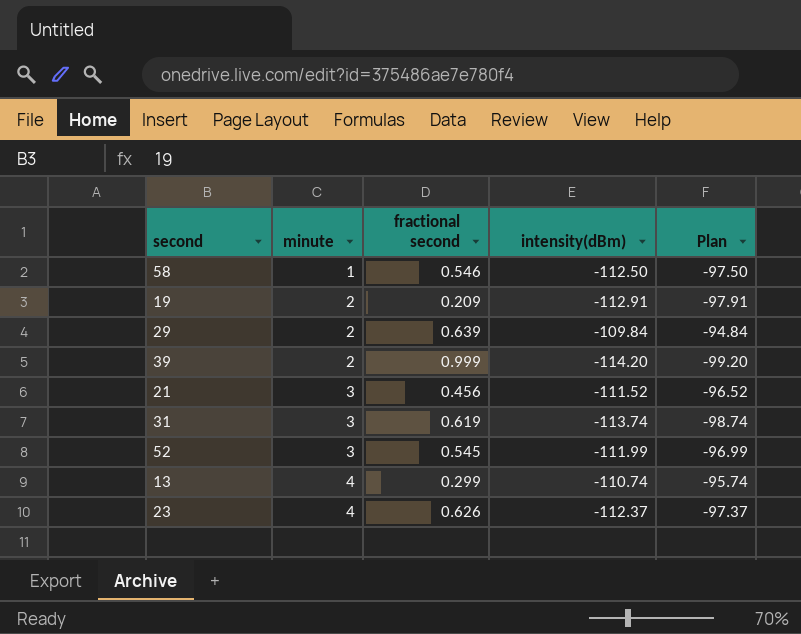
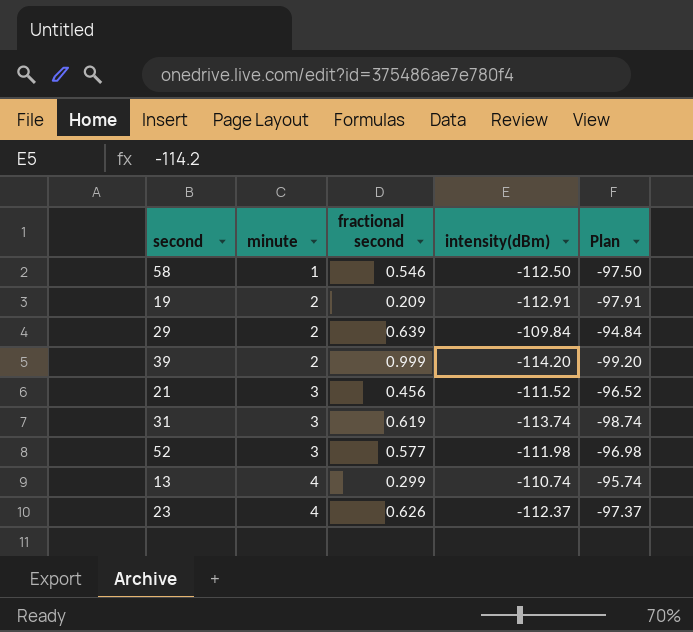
52 | fractional second: 0.545 -> 0.577
52 | intensity(dBm): -111.99 -> -111.98
52 | Plan: -96.99 -> -96.98

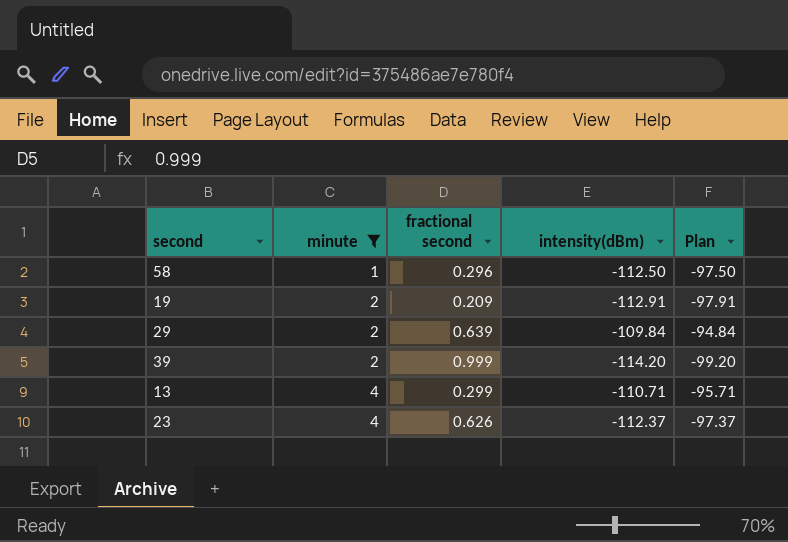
filter: none -> minute != 3
58 | fractional second: 0.546 -> 0.296
13 | intensity(dBm): -110.74 -> -110.71
13 | Plan: -95.74 -> -95.71

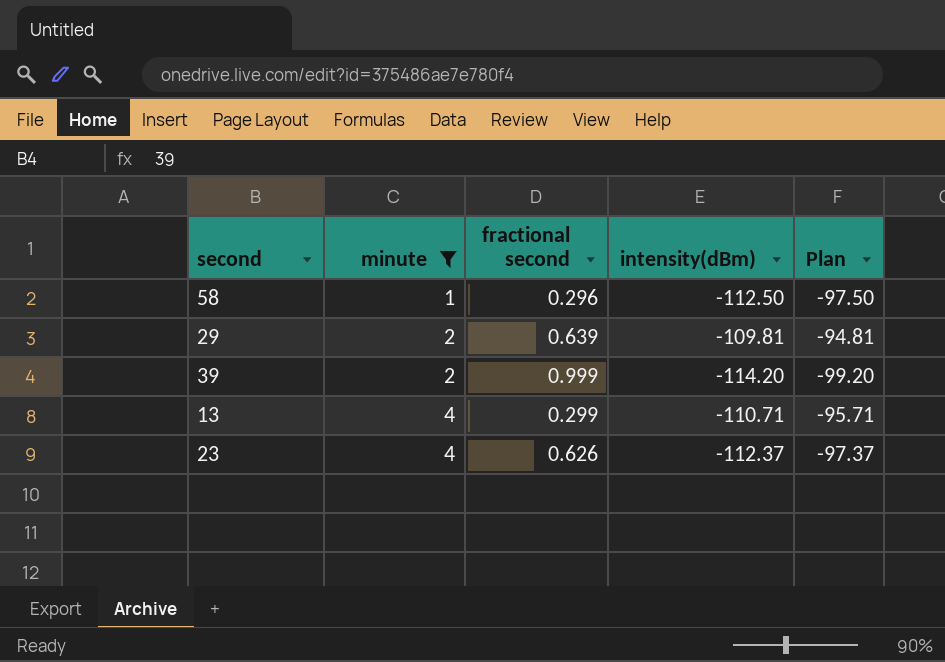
row 19: 2 | 0.209 | -112.91 | -97.91 -> none
29 | intensity(dBm): -109.84 -> -109.81
29 | Plan: -94.84 -> -94.81

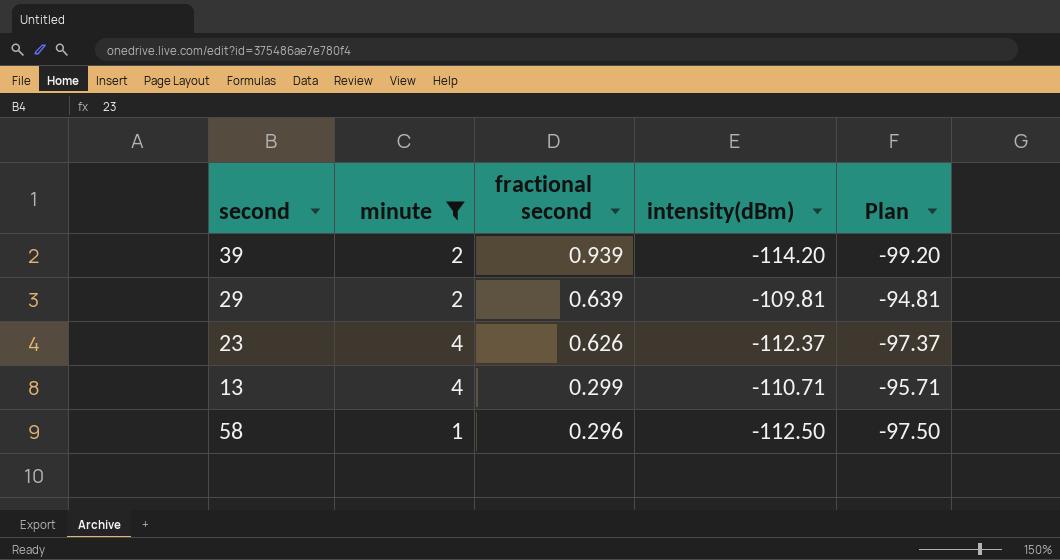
row order: minute ascending -> fractional second descending
39 | fractional second: 0.999 -> 0.939

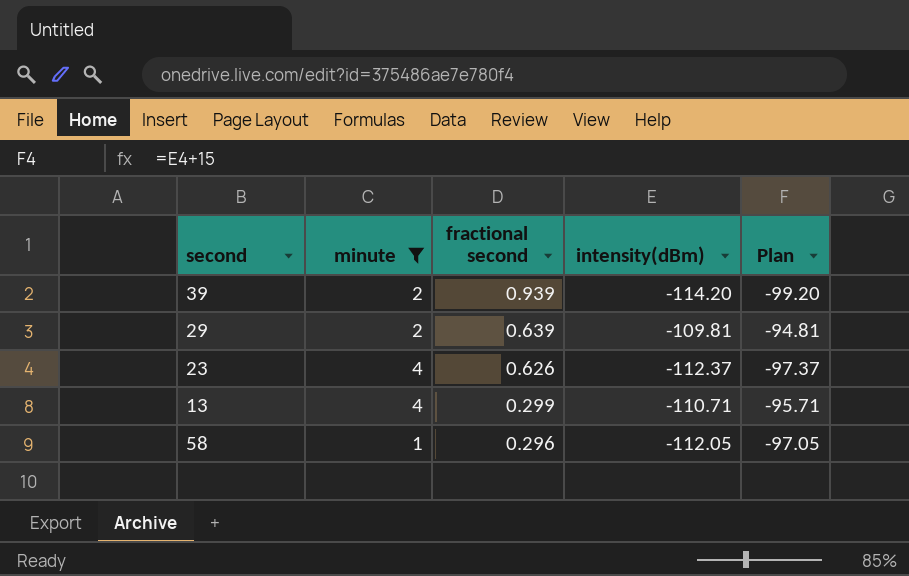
58 | intensity(dBm): -112.50 -> -112.05
58 | Plan: -97.50 -> -97.05

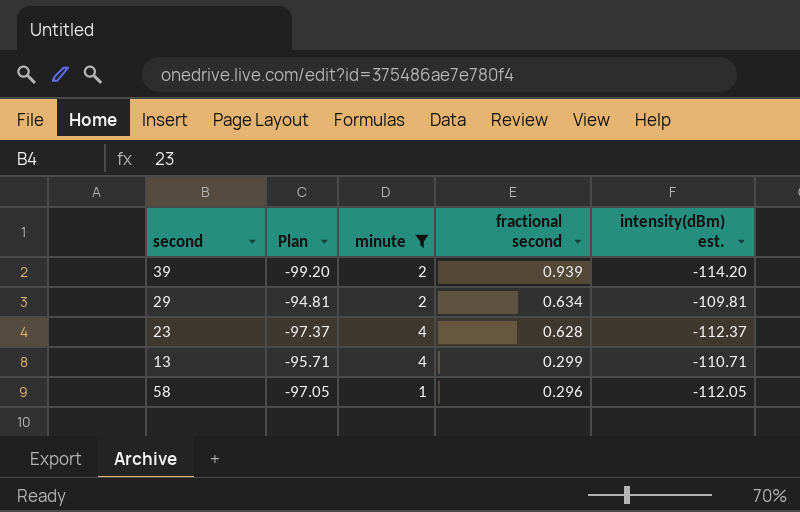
column Plan | position: 5 -> 2
column name: intensity(dBm) -> intensity(dBm) est.
29 | fractional second: 0.639 -> 0.634
23 | fractional second: 0.626 -> 0.628

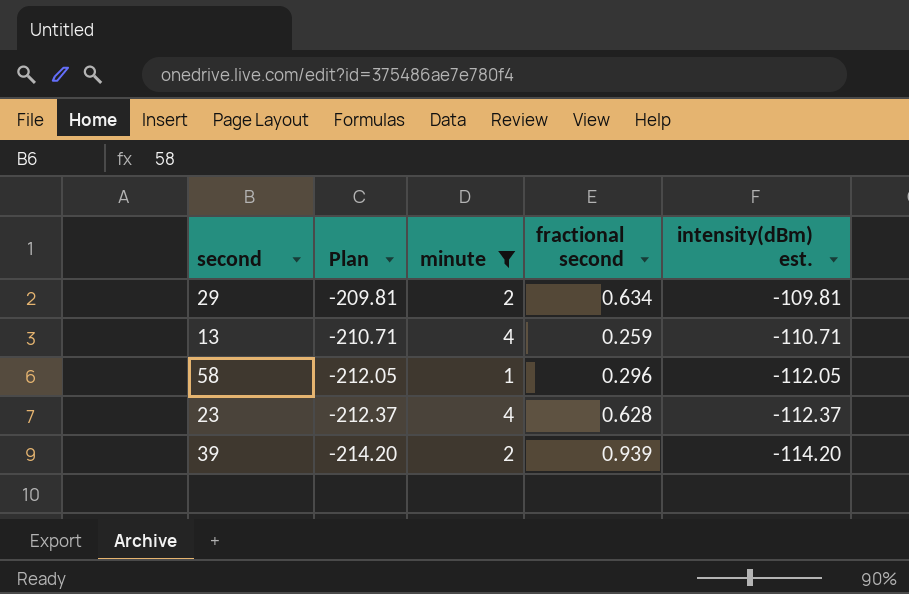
row order: fractional second descending -> Plan descending
column Plan | formula: [intensity(dBm) est.] + 15 -> [intensity(dBm) est.] - 100
13 | fractional second: 0.299 -> 0.259

